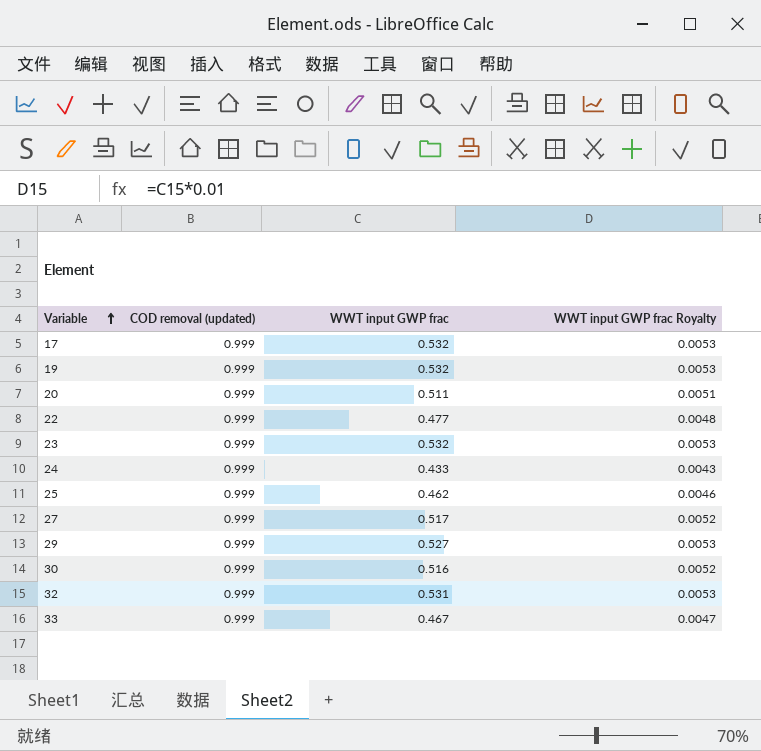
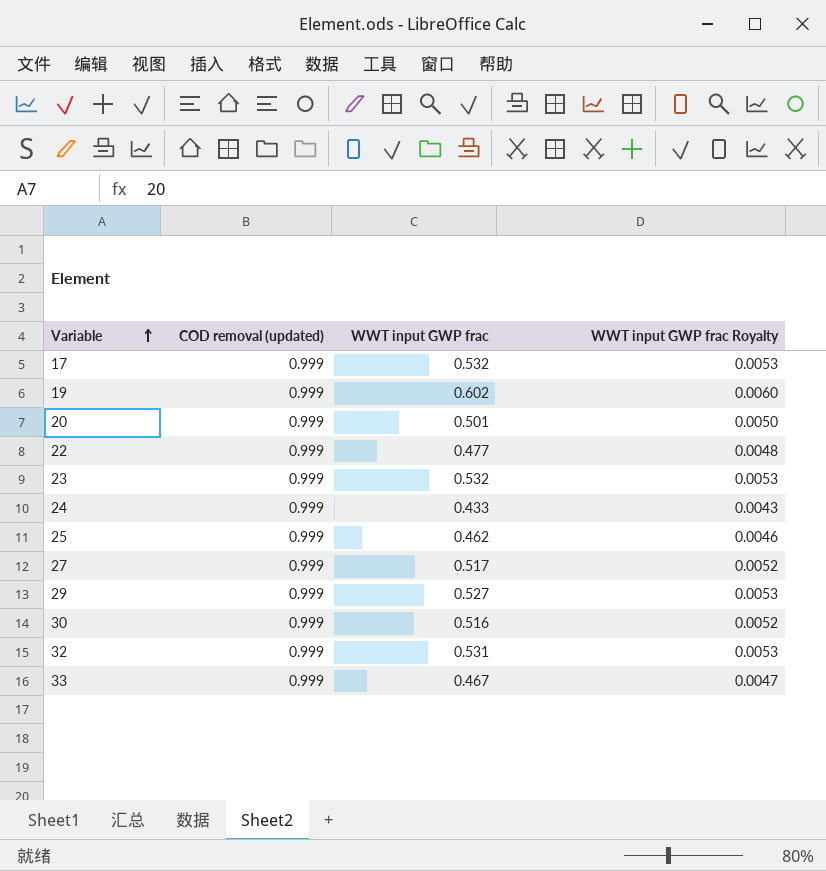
19 | WWT input GWP frac: 0.532 -> 0.602
19 | WWT input GWP frac Royalty: 0.0053 -> 0.0060
20 | WWT input GWP frac: 0.511 -> 0.501
20 | WWT input GWP frac Royalty: 0.0051 -> 0.0050

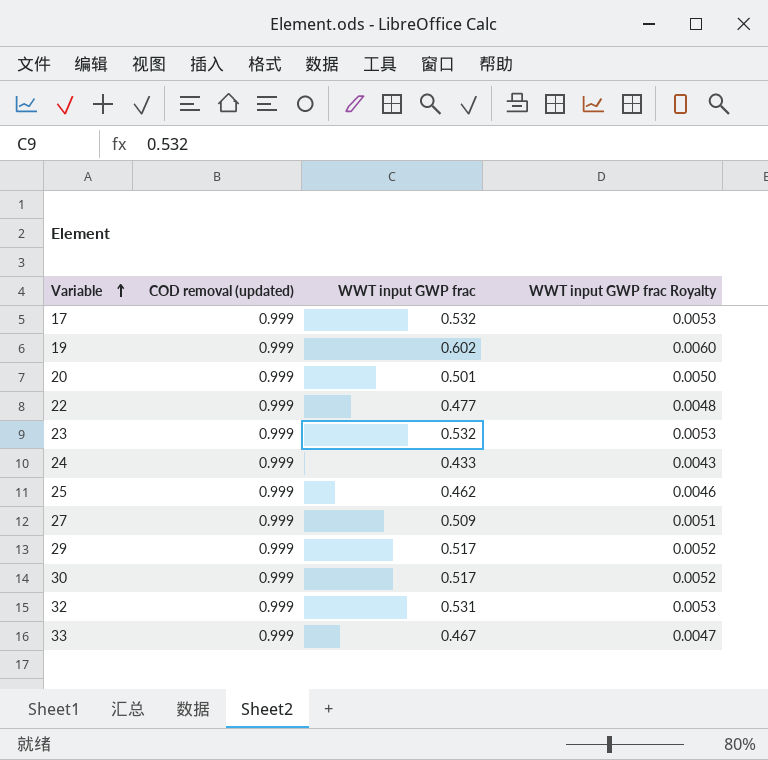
27 | WWT input GWP frac: 0.517 -> 0.509
27 | WWT input GWP frac Royalty: 0.0052 -> 0.0051
29 | WWT input GWP frac: 0.527 -> 0.517
29 | WWT input GWP frac Royalty: 0.0053 -> 0.0052
30 | WWT input GWP frac: 0.516 -> 0.517

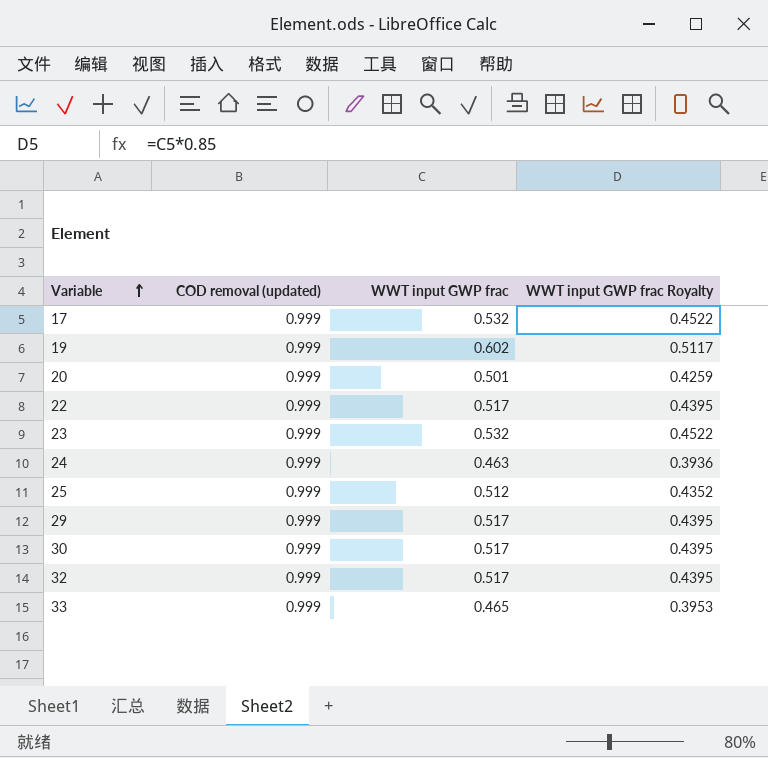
column WWT input GWP frac Royalty | formula: [WWT input GWP frac] * 0.01 -> [WWT input GWP frac] * 0.85
row 27: 0.999 | 0.509 | 0.0051 -> none
22 | WWT input GWP frac: 0.477 -> 0.517
24 | WWT input GWP frac: 0.433 -> 0.463
25 | WWT input GWP frac: 0.462 -> 0.512
32 | WWT input GWP frac: 0.531 -> 0.517
33 | WWT input GWP frac: 0.467 -> 0.465

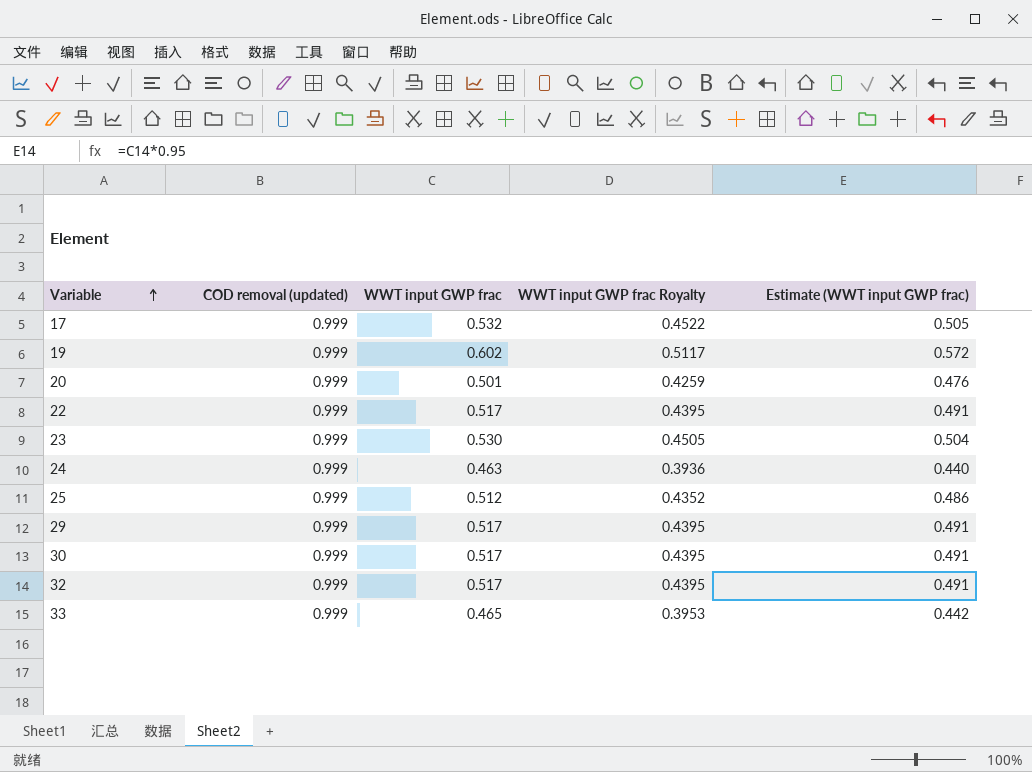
column Estimate (WWT input GWP frac) | formula: none -> [WWT input GWP frac] * 0.95
23 | WWT input GWP frac: 0.532 -> 0.530
23 | WWT input GWP frac Royalty: 0.4522 -> 0.4505

